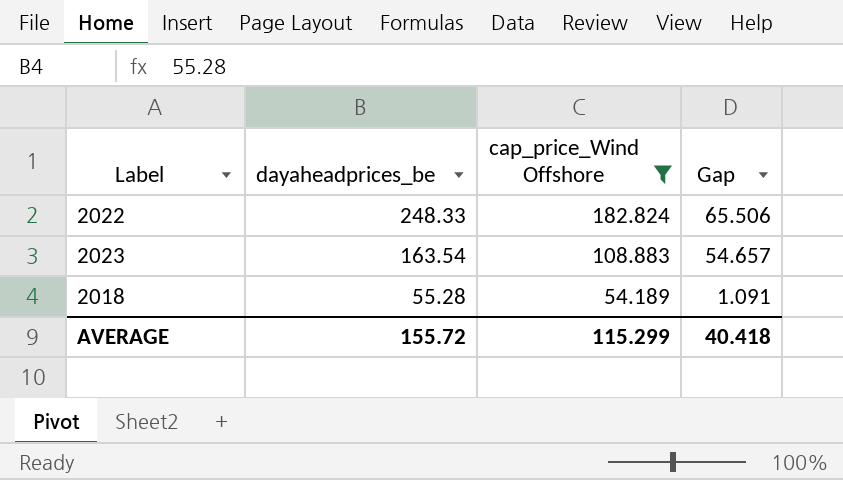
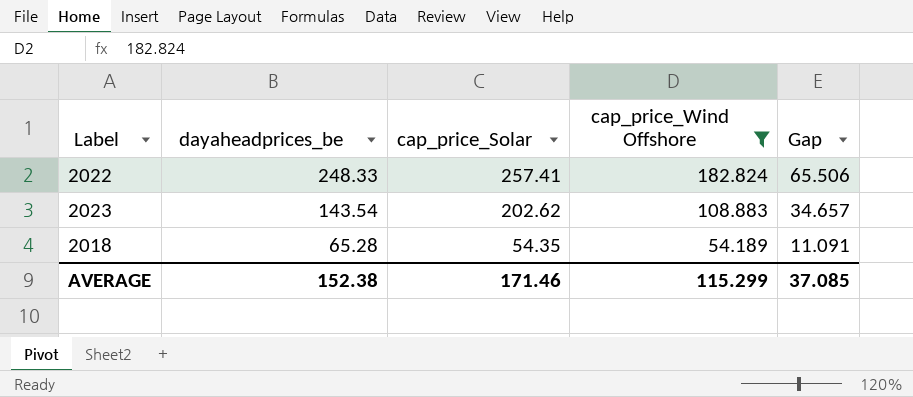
column cap_price_Solar | position: none -> 3
2023 | dayaheadprices_be: 163.54 -> 143.54
2023 | Gap: 54.657 -> 34.657
2018 | dayaheadprices_be: 55.28 -> 65.28
2018 | Gap: 1.091 -> 11.091
AVERAGE | dayaheadprices_be: 155.72 -> 152.38
AVERAGE | Gap: 40.418 -> 37.085

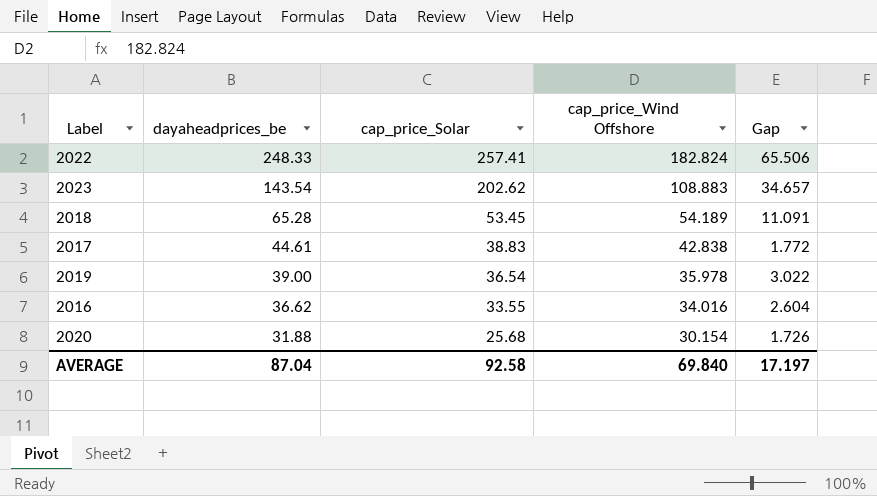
filter: cap_price_Wind Offshore >= 54.189 -> none
2018 | cap_price_Solar: 54.35 -> 53.45
AVERAGE | dayaheadprices_be: 152.38 -> 87.04
AVERAGE | cap_price_Solar: 171.46 -> 92.58
AVERAGE | cap_price_Wind Offshore: 115.299 -> 69.840
AVERAGE | Gap: 37.085 -> 17.197

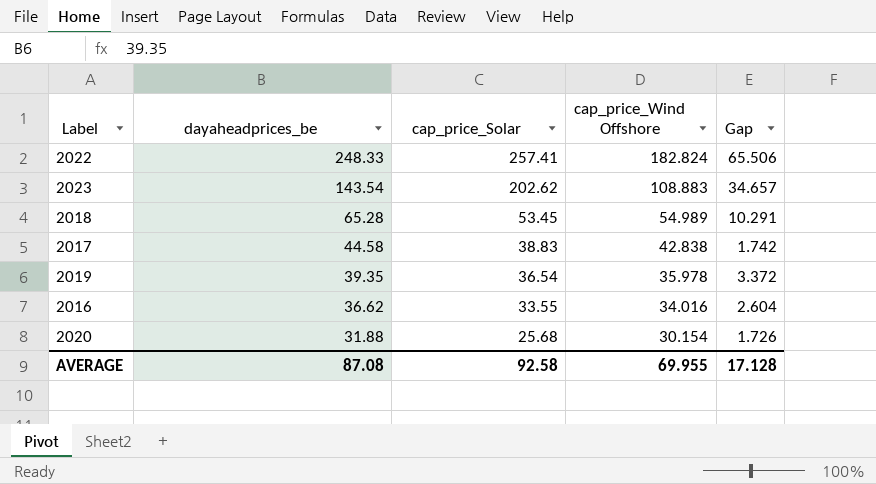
2018 | cap_price_Wind Offshore: 54.189 -> 54.989
2018 | Gap: 11.091 -> 10.291
2017 | dayaheadprices_be: 44.61 -> 44.58
2017 | Gap: 1.772 -> 1.742
2019 | dayaheadprices_be: 39.00 -> 39.35
2019 | Gap: 3.022 -> 3.372
AVERAGE | dayaheadprices_be: 87.04 -> 87.08
AVERAGE | cap_price_Wind Offshore: 69.840 -> 69.955
AVERAGE | Gap: 17.197 -> 17.128

